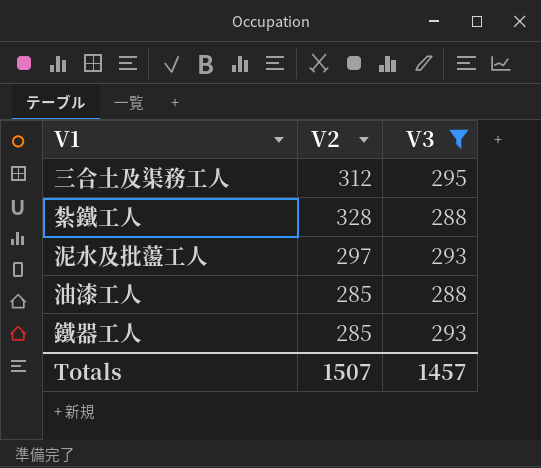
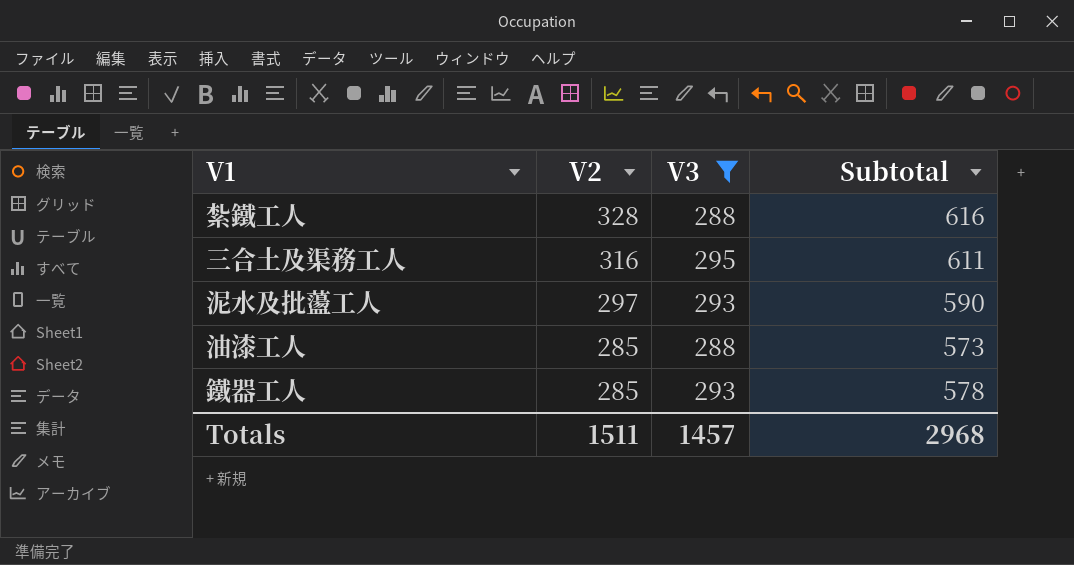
row order: none -> V2 descending
column Subtotal | formula: none -> [V2] + [V3]
三合土及渠務工人 | V2: 312 -> 316
Totals | V2: 1507 -> 1511

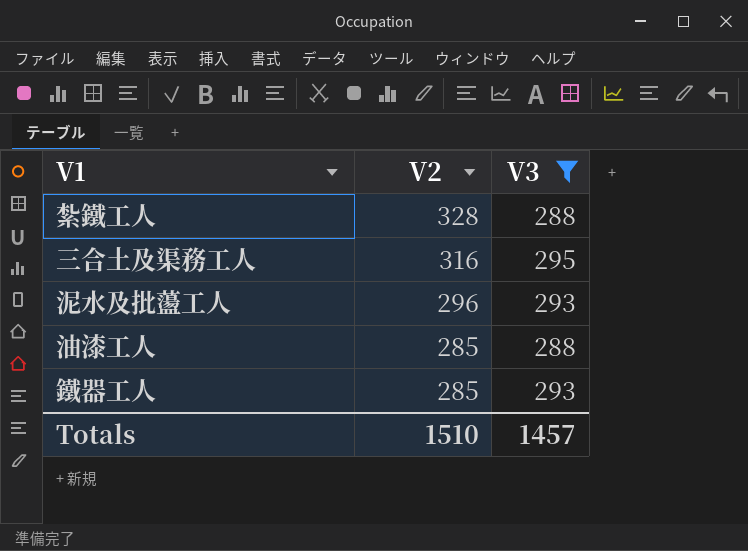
column Subtotal | formula: [V2] + [V3] -> none
泥水及批蘯工人 | V2: 297 -> 296
Totals | V2: 1511 -> 1510

